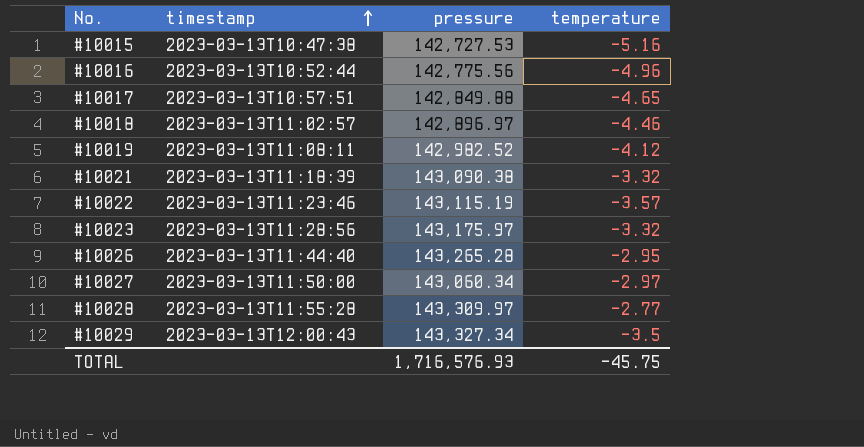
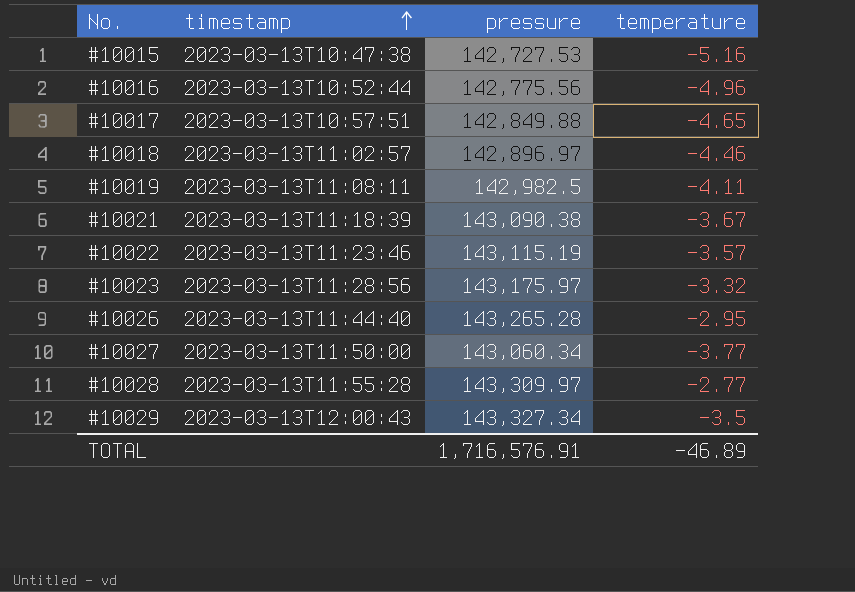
#10019 | pressure: 142,982.52 -> 142,982.5
#10019 | temperature: -4.12 -> -4.11
#10021 | temperature: -3.32 -> -3.67
#10027 | temperature: -2.97 -> -3.77
TOTAL | pressure: 1,716,576.93 -> 1,716,576.91
TOTAL | temperature: -45.75 -> -46.89

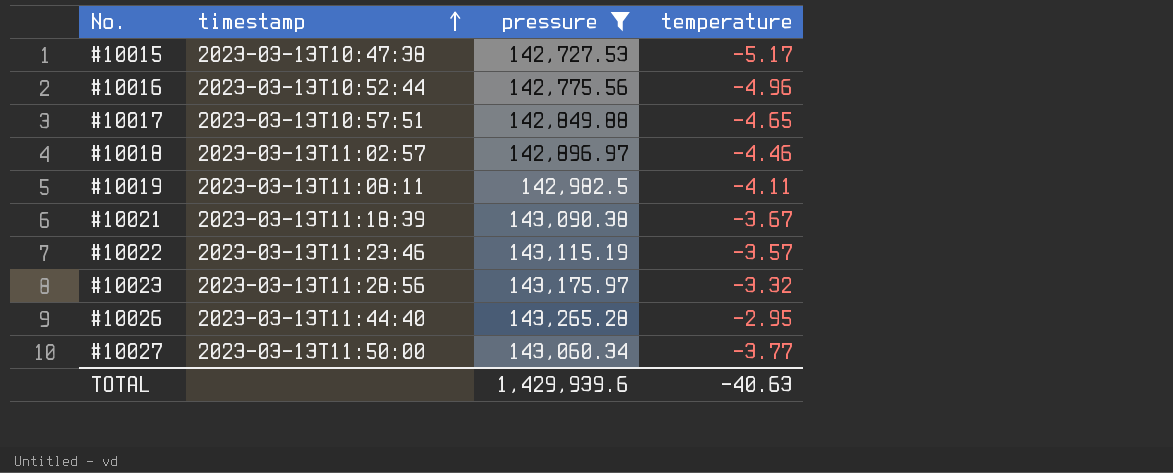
filter: none -> pressure <= 143,265.28
#10015 | temperature: -5.16 -> -5.17
TOTAL | pressure: 1,716,576.91 -> 1,429,939.6
TOTAL | temperature: -46.89 -> -40.63

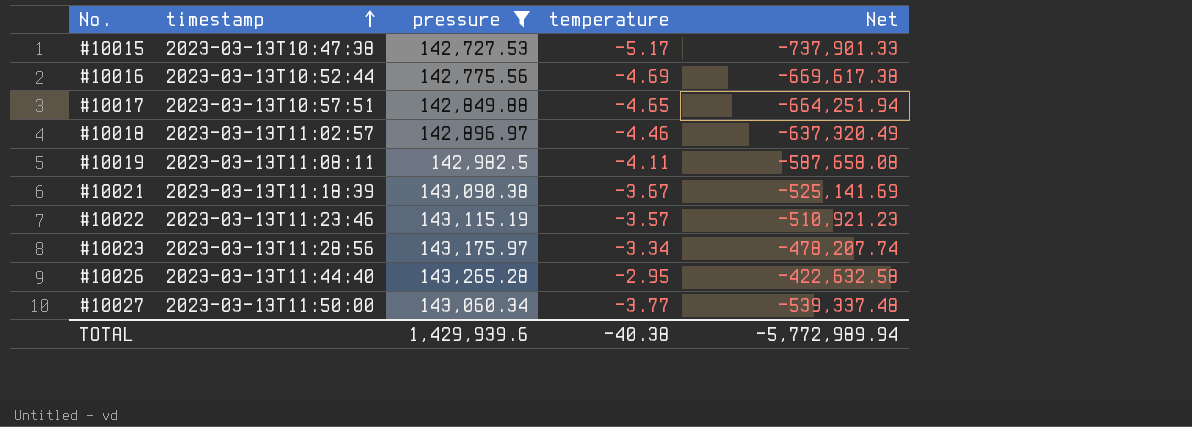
column Net | formula: none -> [pressure] * [temperature]
#10016 | temperature: -4.96 -> -4.69
#10023 | temperature: -3.32 -> -3.34
TOTAL | temperature: -40.63 -> -40.38

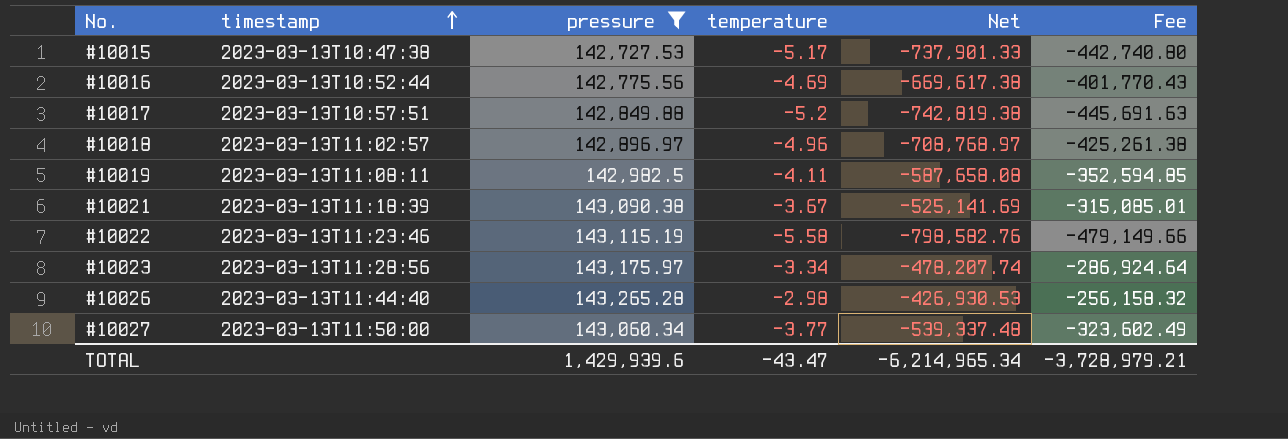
column Fee | formula: none -> [Net] * 0.6
#10017 | temperature: -4.65 -> -5.2
#10017 | Net: -664,251.94 -> -742,819.38
#10018 | temperature: -4.46 -> -4.96
#10018 | Net: -637,320.49 -> -708,768.97
#10022 | temperature: -3.57 -> -5.58
#10022 | Net: -510,921.23 -> -798,582.76
#10026 | temperature: -2.95 -> -2.98
#10026 | Net: -422,632.58 -> -426,930.53
TOTAL | temperature: -40.38 -> -43.47
TOTAL | Net: -5,772,989.94 -> -6,214,965.34

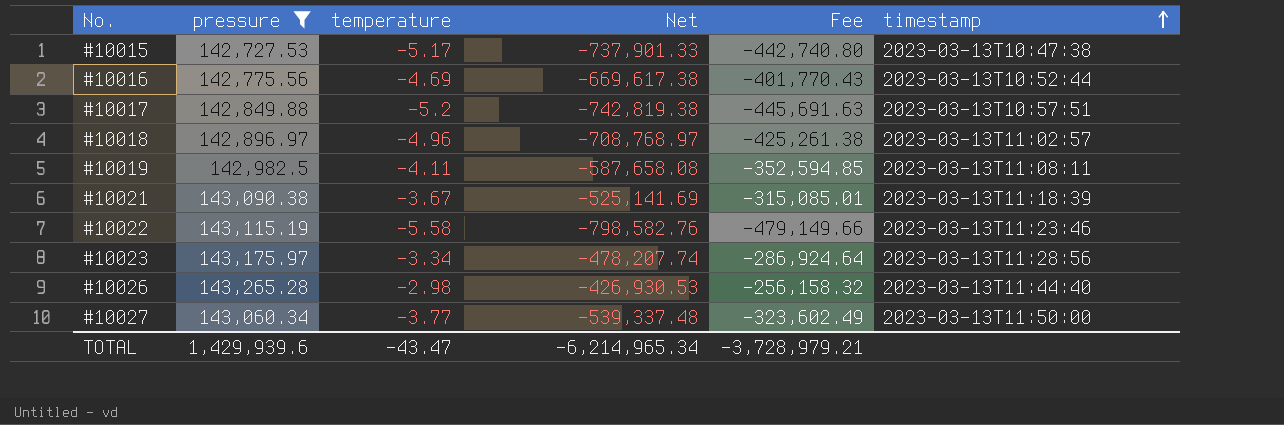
column timestamp | position: 2 -> 6

